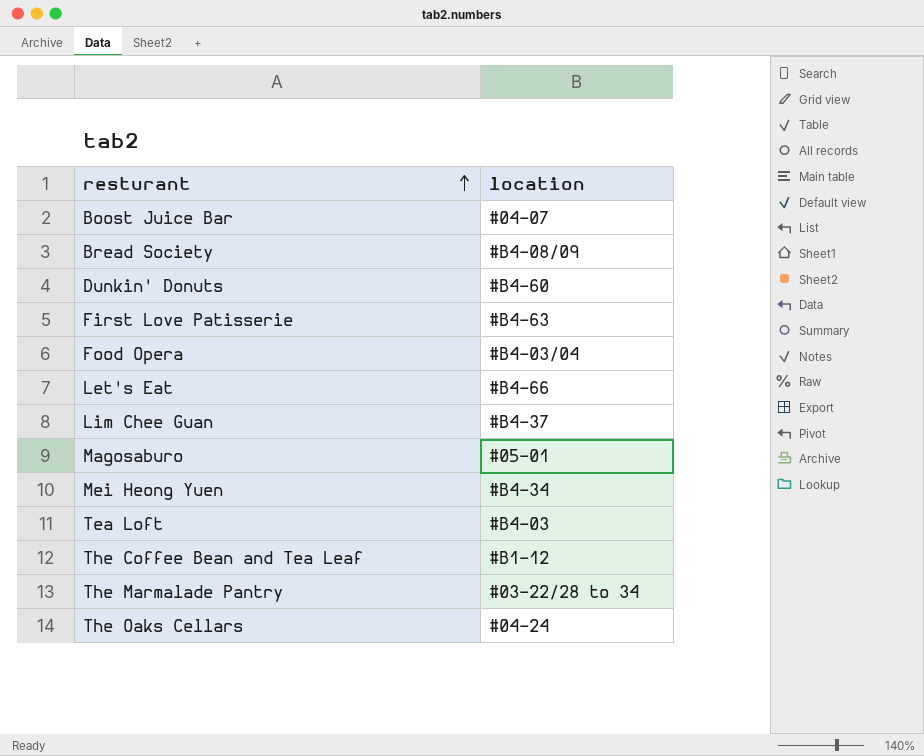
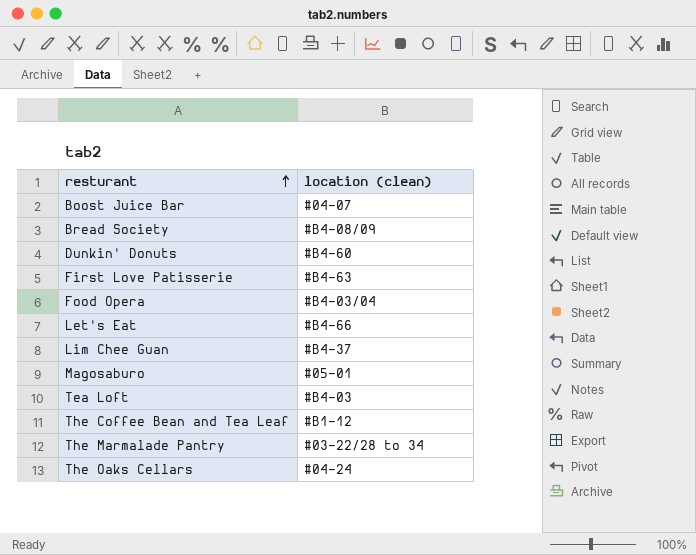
column name: location -> location (clean)
row Mei Heong Yuen: #B4-34 -> none

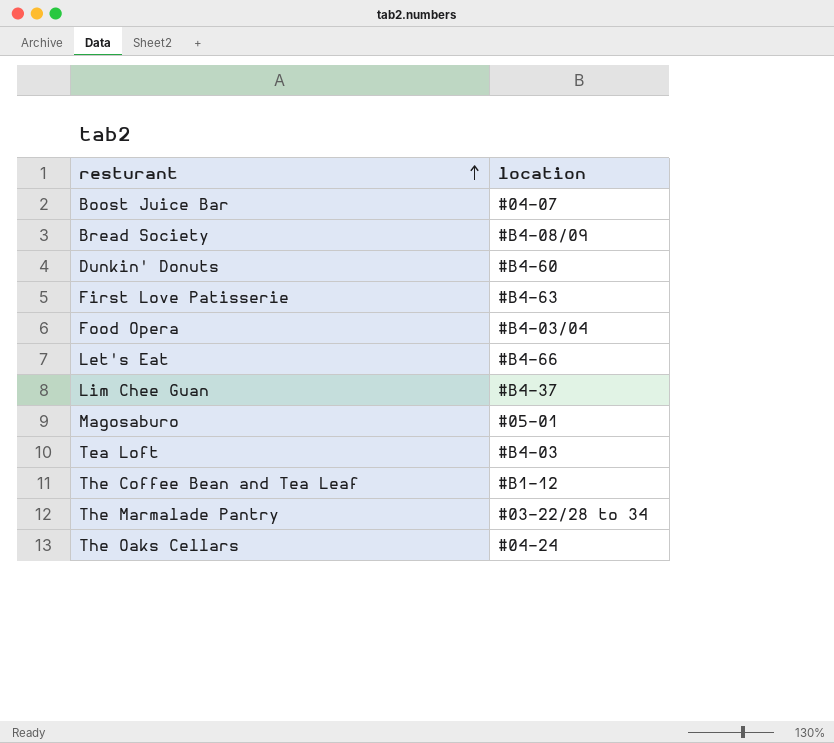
column name: location (clean) -> location

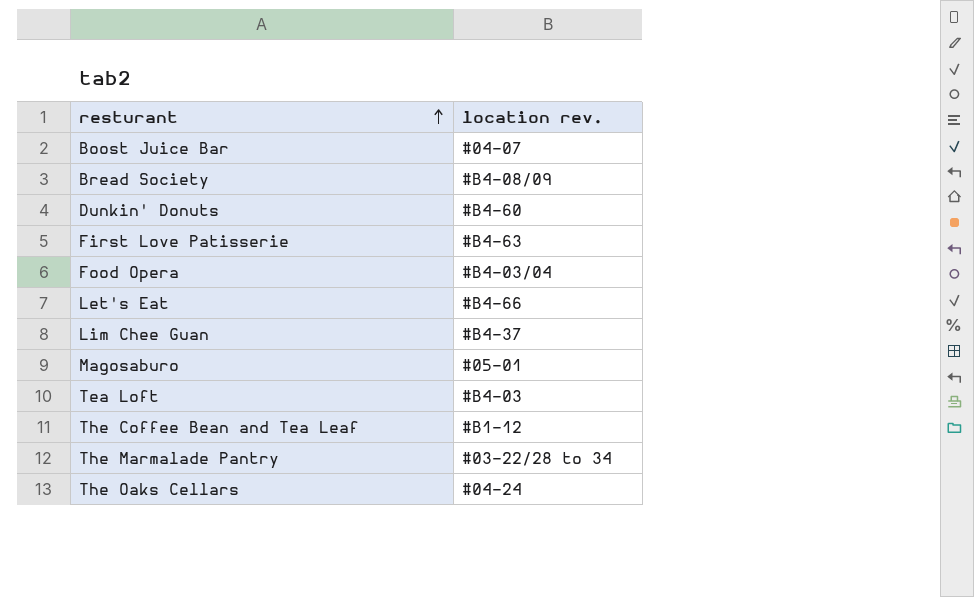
column name: location -> location rev.

